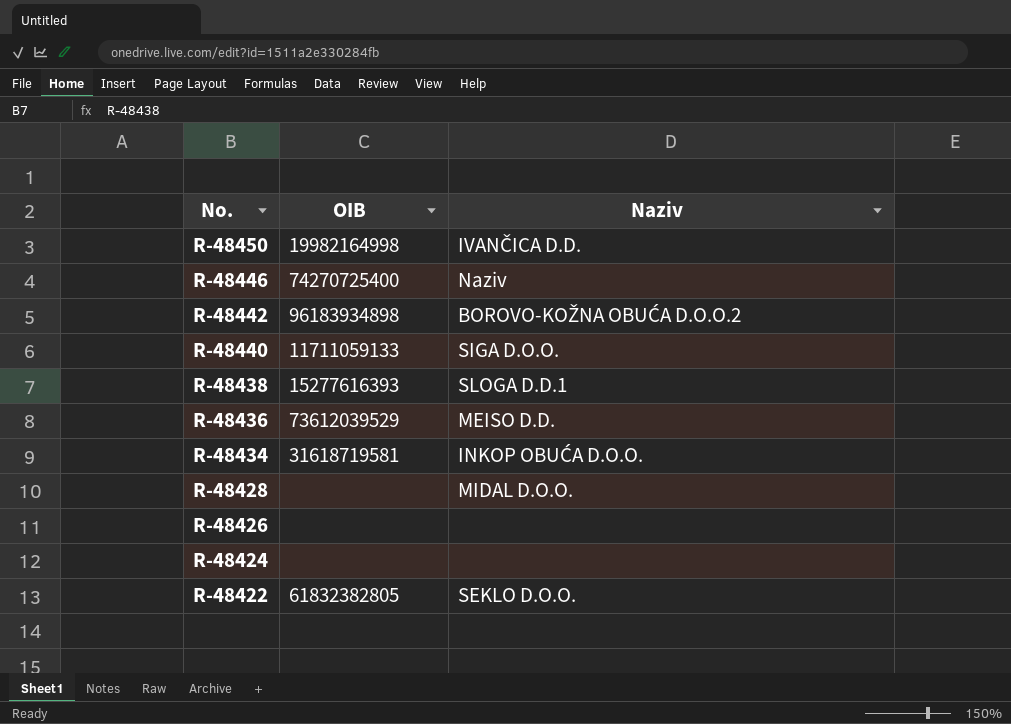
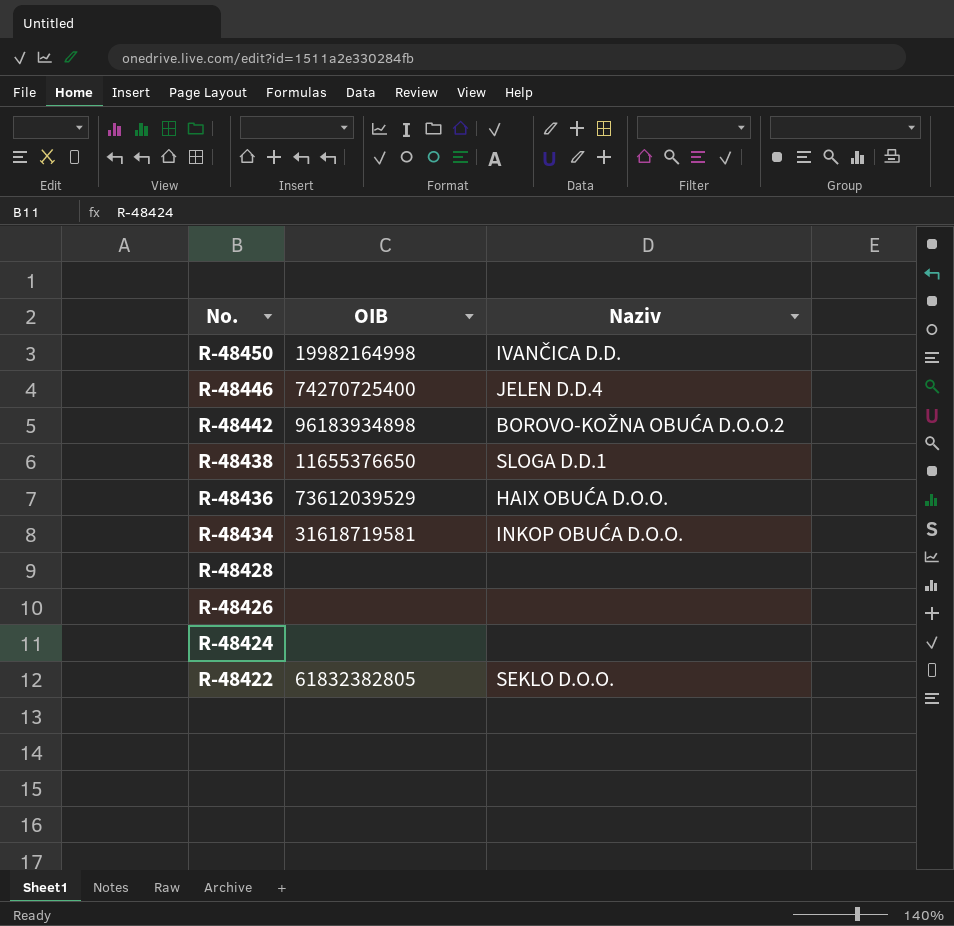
row R-48440: 11711059133 | SIGA D.O.O. -> none
R-48446 | Naziv: Naziv -> JELEN D.D.4
R-48438 | OIB: 15277616393 -> 11655376650
R-48436 | Naziv: MEISO D.D. -> HAIX OBUĆA D.O.O.
R-48428 | Naziv: MIDAL D.O.O. -> none

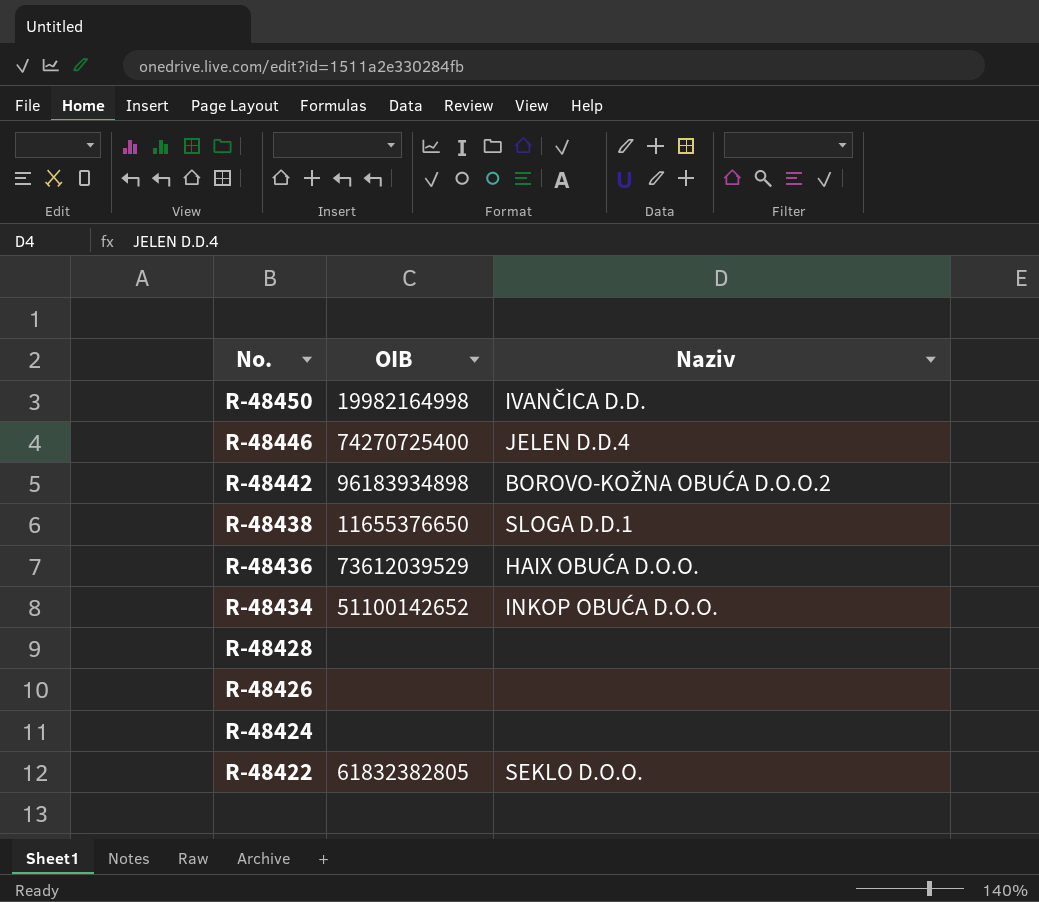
R-48434 | OIB: 31618719581 -> 51100142652

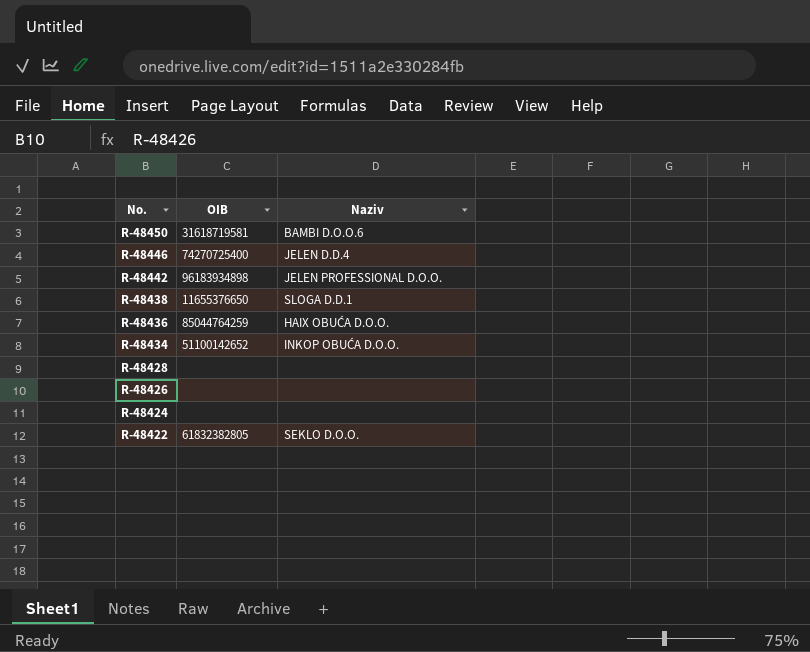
R-48450 | OIB: 19982164998 -> 31618719581
R-48450 | Naziv: IVANČICA D.D. -> BAMBI D.O.O.6
R-48442 | Naziv: BOROVO-KOŽNA OBUĆA D.O.O.2 -> JELEN PROFESSIONAL D.O.O.
R-48436 | OIB: 73612039529 -> 85044764259

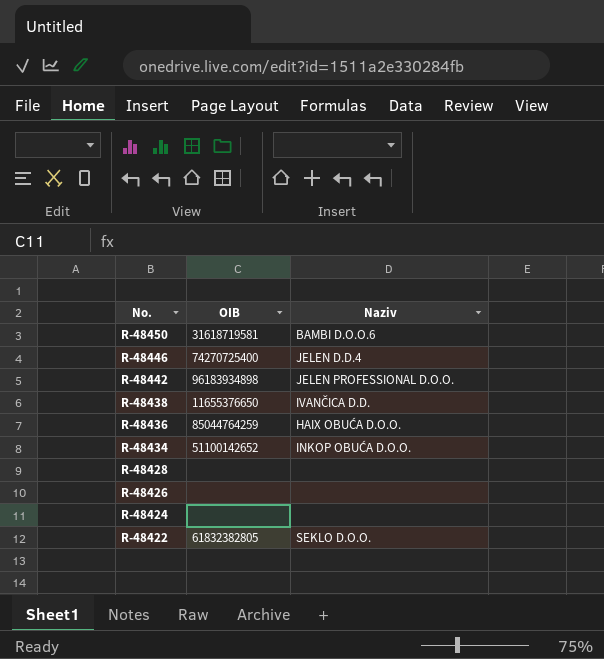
R-48438 | Naziv: SLOGA D.D.1 -> IVANČICA D.D.

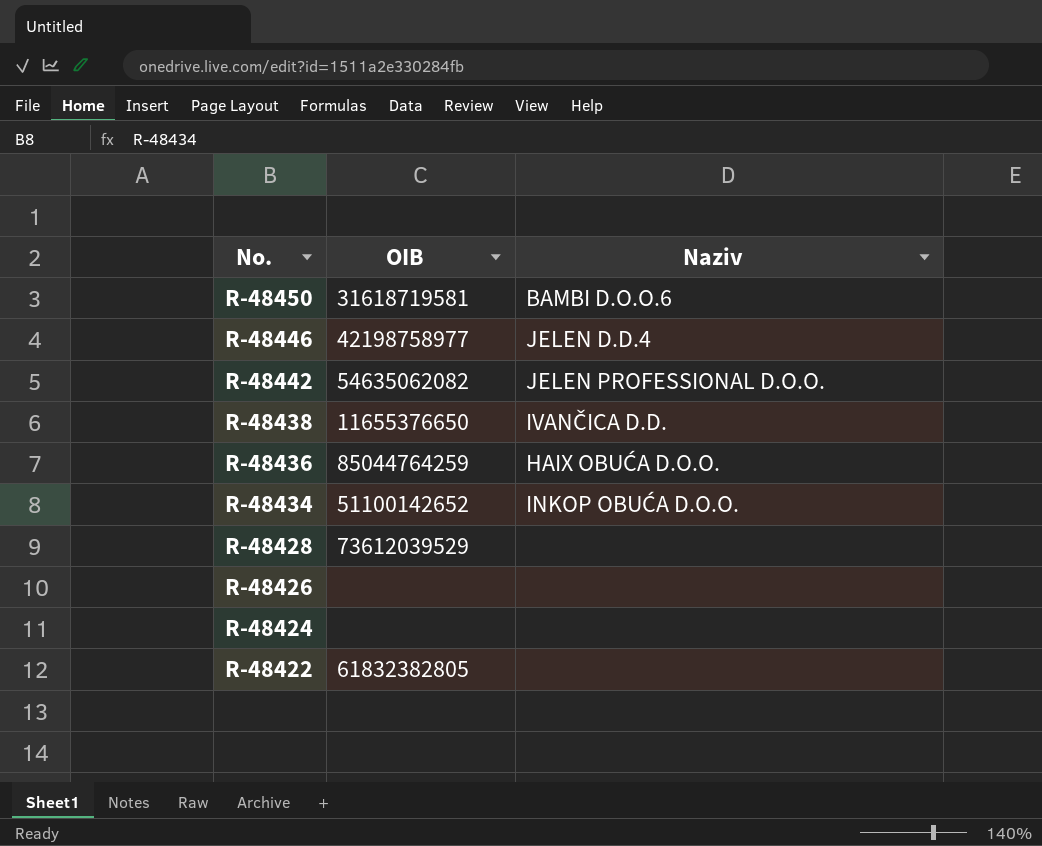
R-48446 | OIB: 74270725400 -> 42198758977
R-48442 | OIB: 96183934898 -> 54635062082
R-48428 | OIB: none -> 73612039529
R-48422 | Naziv: SEKLO D.O.O. -> none

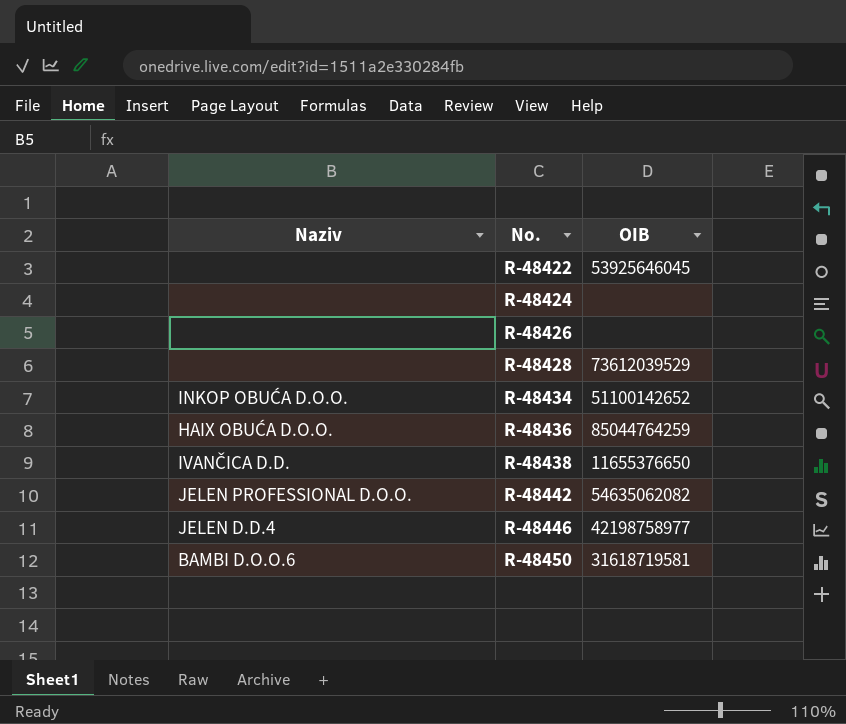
row order: No. descending -> No. ascending
column Naziv | position: 3 -> 1
R-48422 | OIB: 61832382805 -> 53925646045

